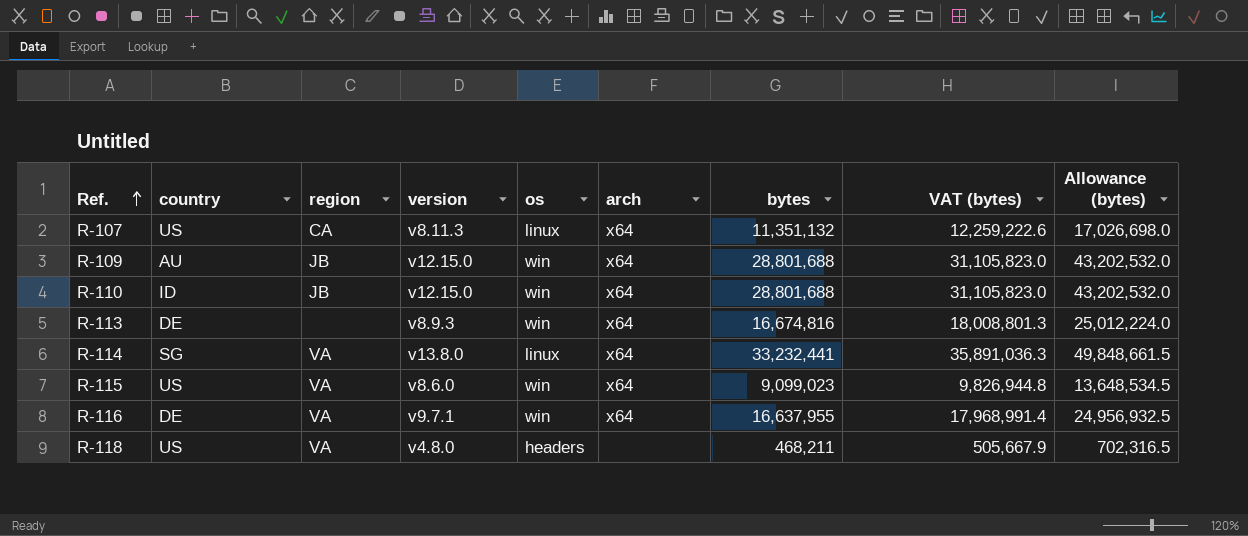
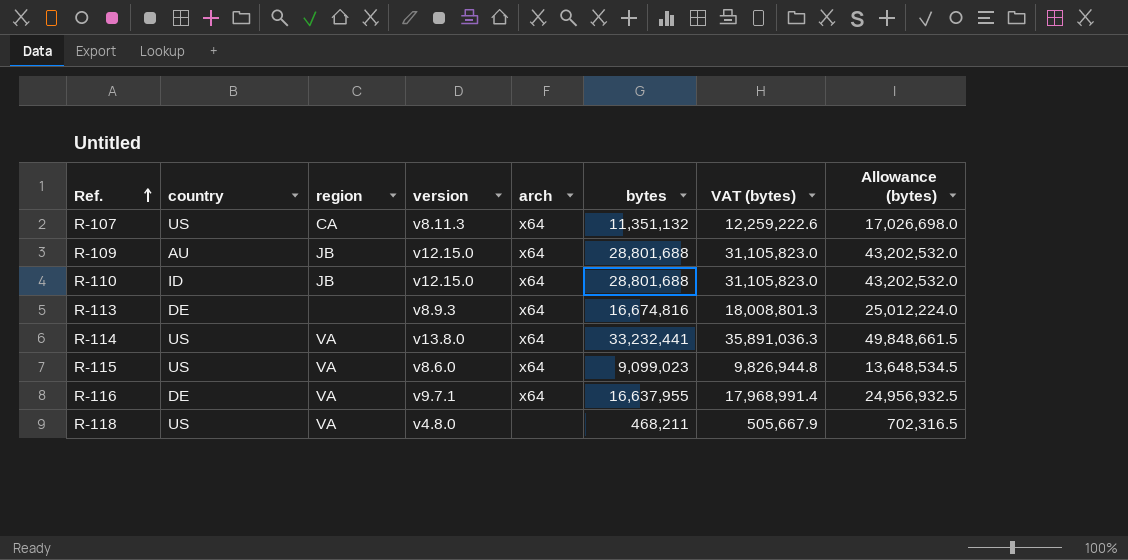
column os | position: 5 -> none
R-114 | country: SG -> US

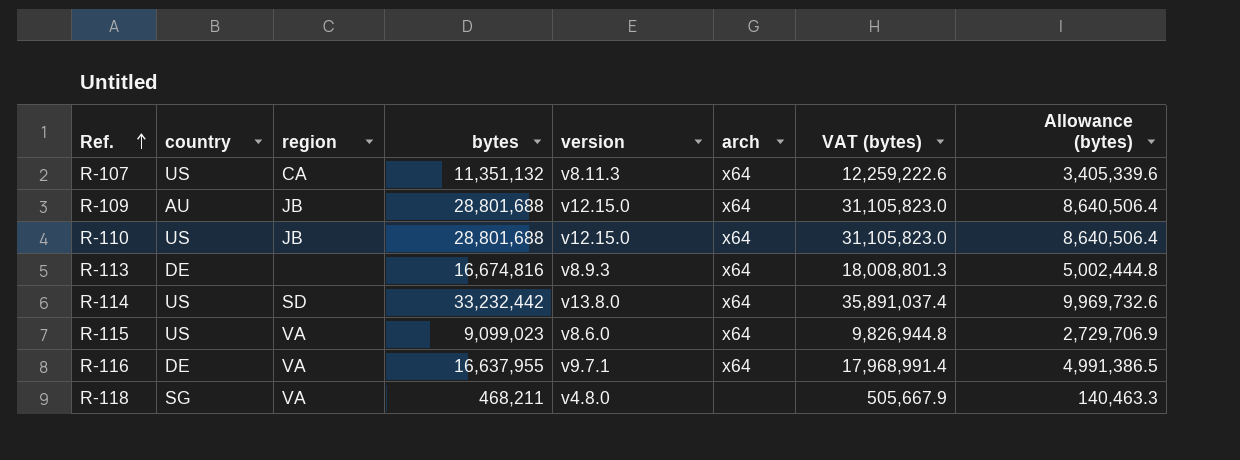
column bytes | position: 6 -> 4
column Allowance (bytes) | formula: [bytes] * 1.5 -> [bytes] * 0.3
R-110 | country: ID -> US
R-114 | region: VA -> SD
R-114 | bytes: 33,232,441 -> 33,232,442
R-114 | VAT (bytes): 35,891,036.3 -> 35,891,037.4
R-118 | country: US -> SG

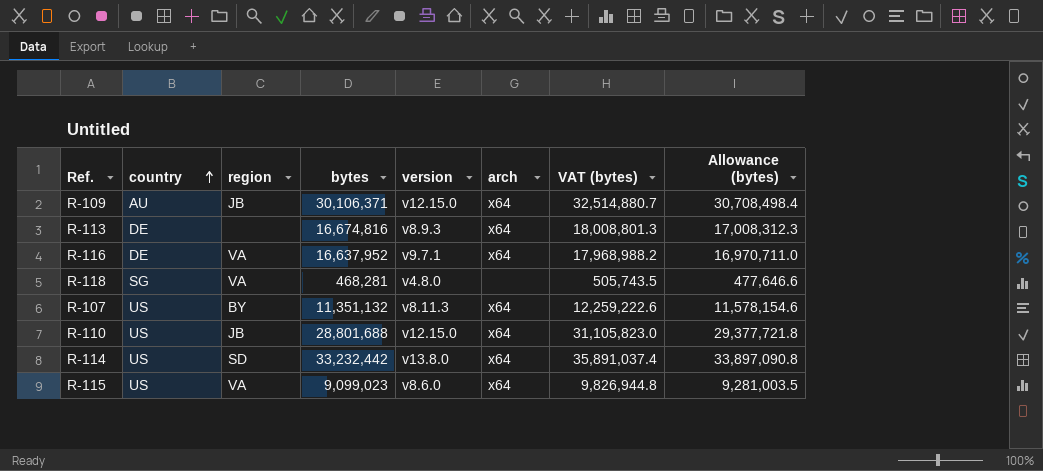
row order: Ref. ascending -> country ascending
column Allowance (bytes) | formula: [bytes] * 0.3 -> [bytes] * 1.02
R-109 | bytes: 28,801,688 -> 30,106,371
R-109 | VAT (bytes): 31,105,823.0 -> 32,514,880.7
R-116 | bytes: 16,637,955 -> 16,637,952
R-116 | VAT (bytes): 17,968,991.4 -> 17,968,988.2
R-118 | bytes: 468,211 -> 468,281
R-118 | VAT (bytes): 505,667.9 -> 505,743.5
R-107 | region: CA -> BY

